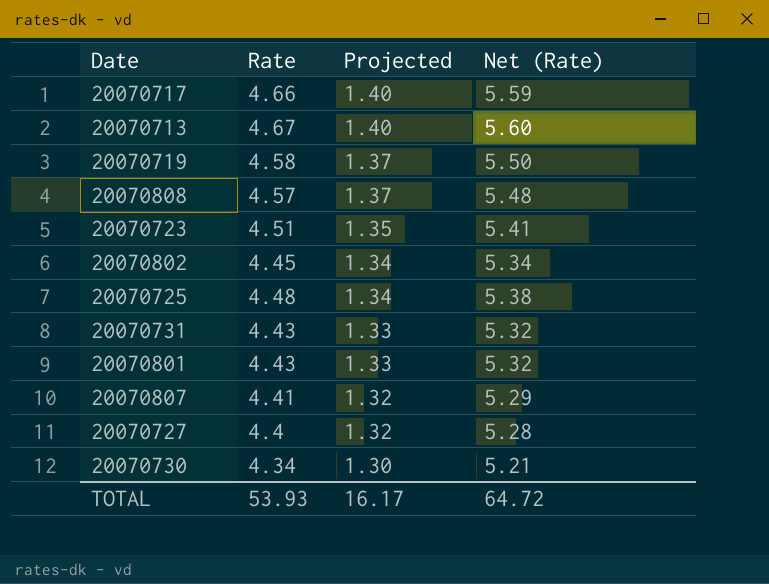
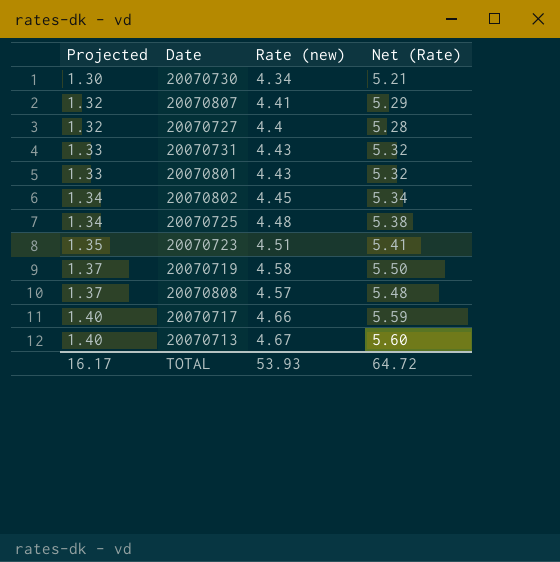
row order: Projected descending -> Projected ascending
column Projected | position: 3 -> 1
column name: Rate -> Rate (new)

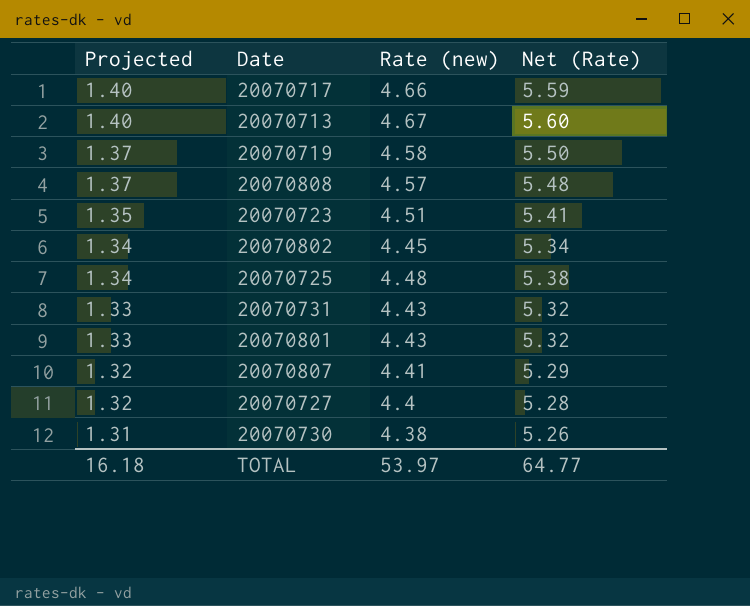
row order: Projected ascending -> Projected descending
20070730 | Projected: 1.30 -> 1.31
20070730 | Rate (new): 4.34 -> 4.38
20070730 | Net (Rate): 5.21 -> 5.26
TOTAL | Projected: 16.17 -> 16.18
TOTAL | Rate (new): 53.93 -> 53.97
TOTAL | Net (Rate): 64.72 -> 64.77

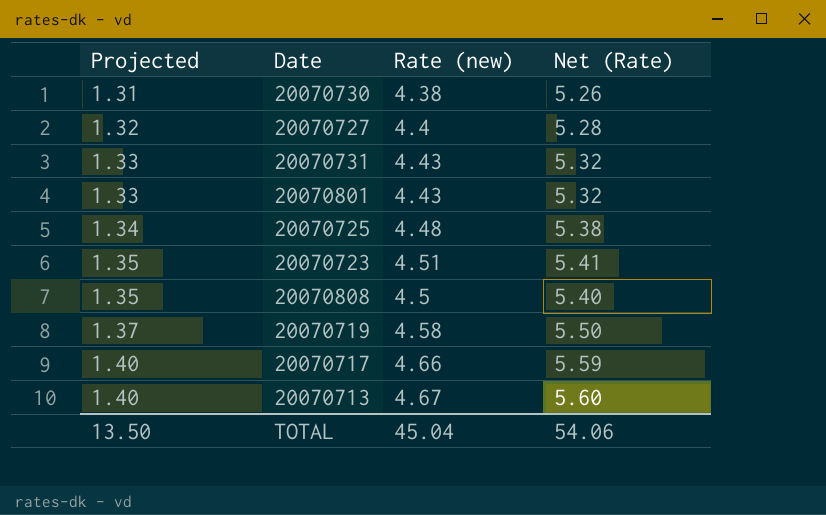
row order: Projected descending -> Projected ascending
row 20070802: 1.34 | 4.45 | 5.34 -> none
row 20070807: 1.32 | 4.41 | 5.29 -> none
20070808 | Projected: 1.37 -> 1.35
20070808 | Rate (new): 4.57 -> 4.5
20070808 | Net (Rate): 5.48 -> 5.40
TOTAL | Projected: 16.18 -> 13.50
TOTAL | Rate (new): 53.97 -> 45.04
TOTAL | Net (Rate): 64.77 -> 54.06

